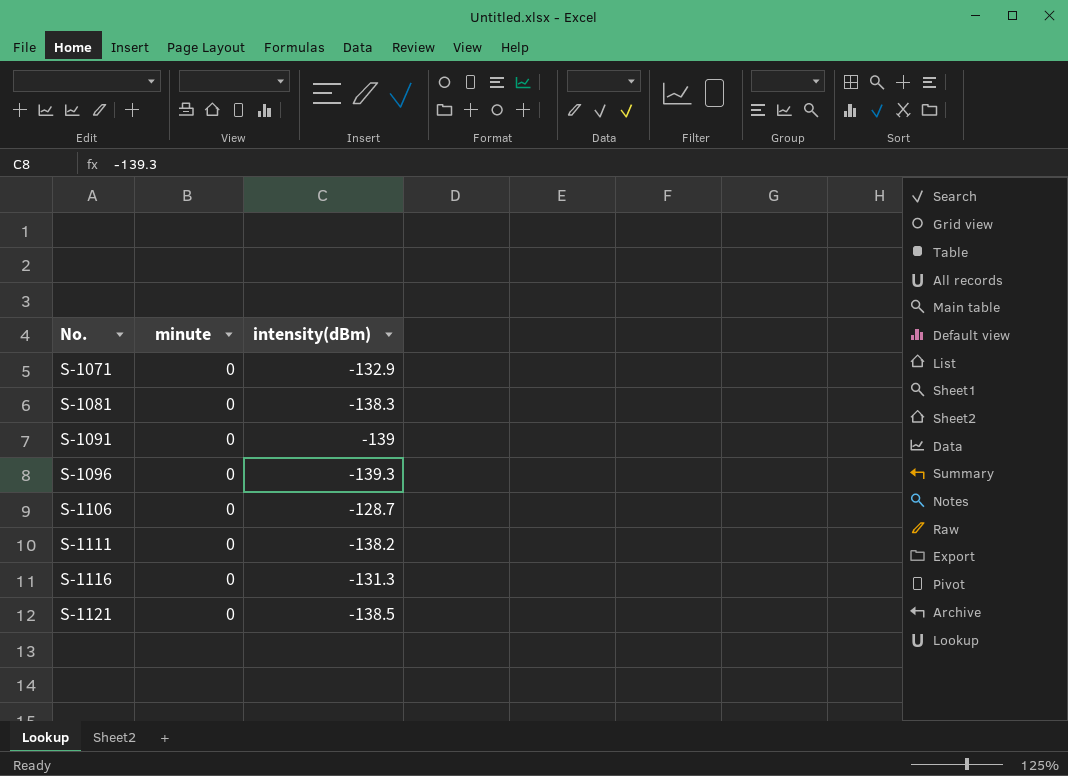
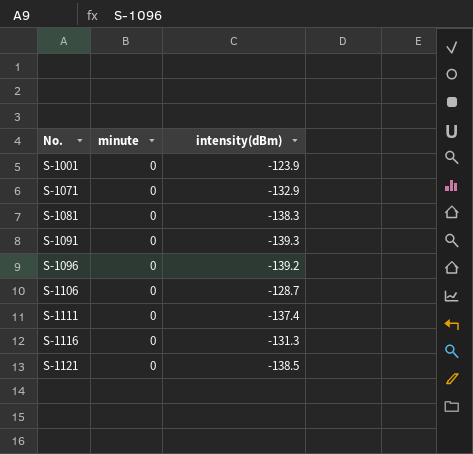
row S-1001: none -> 0 | -123.9
S-1091 | intensity(dBm): -139 -> -139.3
S-1096 | intensity(dBm): -139.3 -> -139.2
S-1111 | intensity(dBm): -138.2 -> -137.4

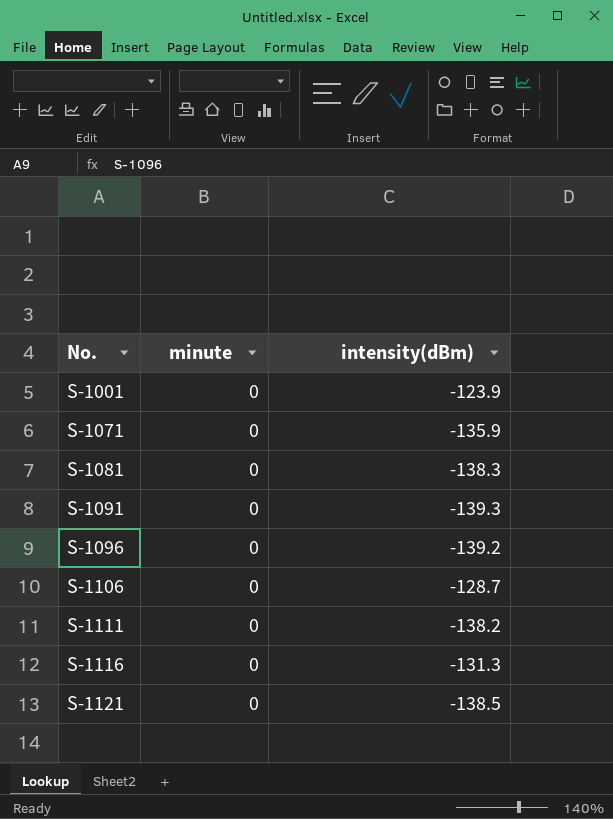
S-1071 | intensity(dBm): -132.9 -> -135.9
S-1111 | intensity(dBm): -137.4 -> -138.2

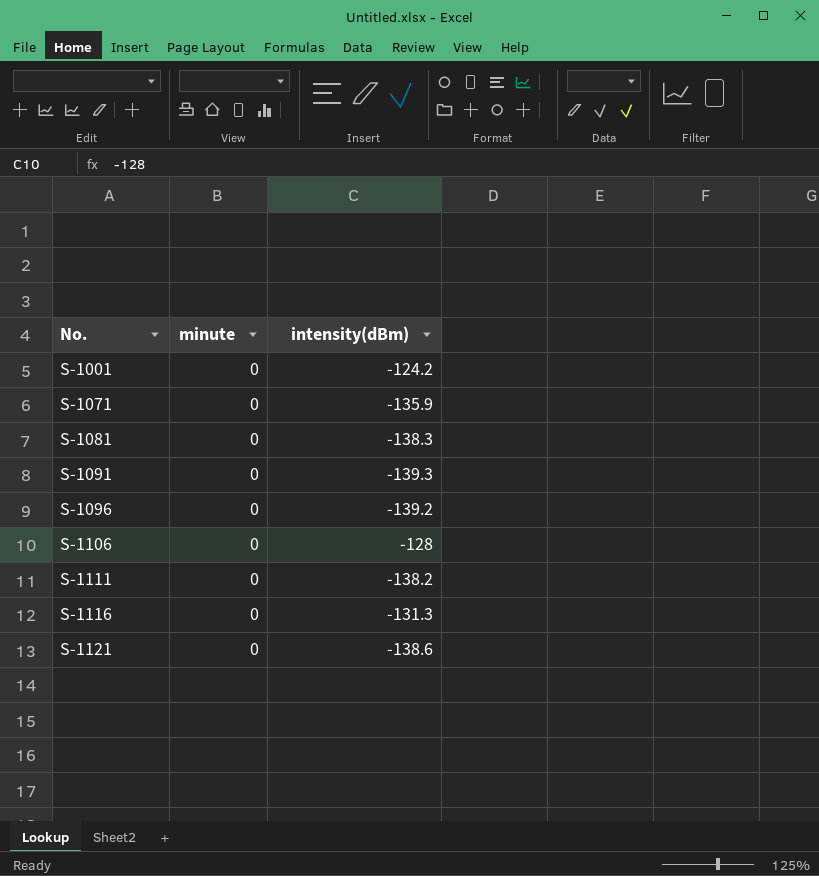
S-1001 | intensity(dBm): -123.9 -> -124.2
S-1106 | intensity(dBm): -128.7 -> -128
S-1121 | intensity(dBm): -138.5 -> -138.6

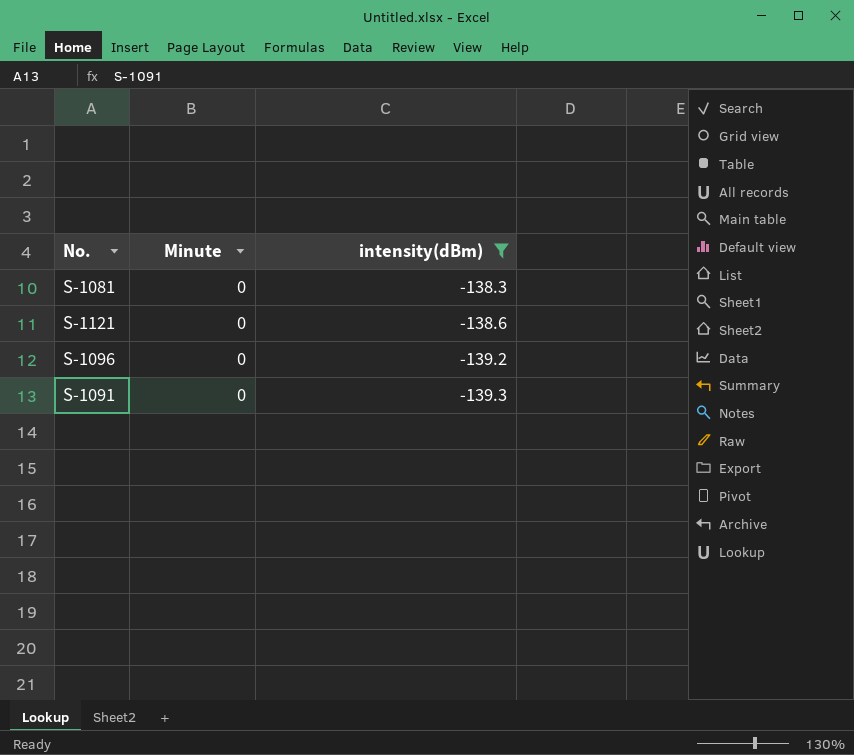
filter: none -> intensity(dBm) <= -138.3
row order: No. ascending -> intensity(dBm) descending
column name: minute -> Minute

